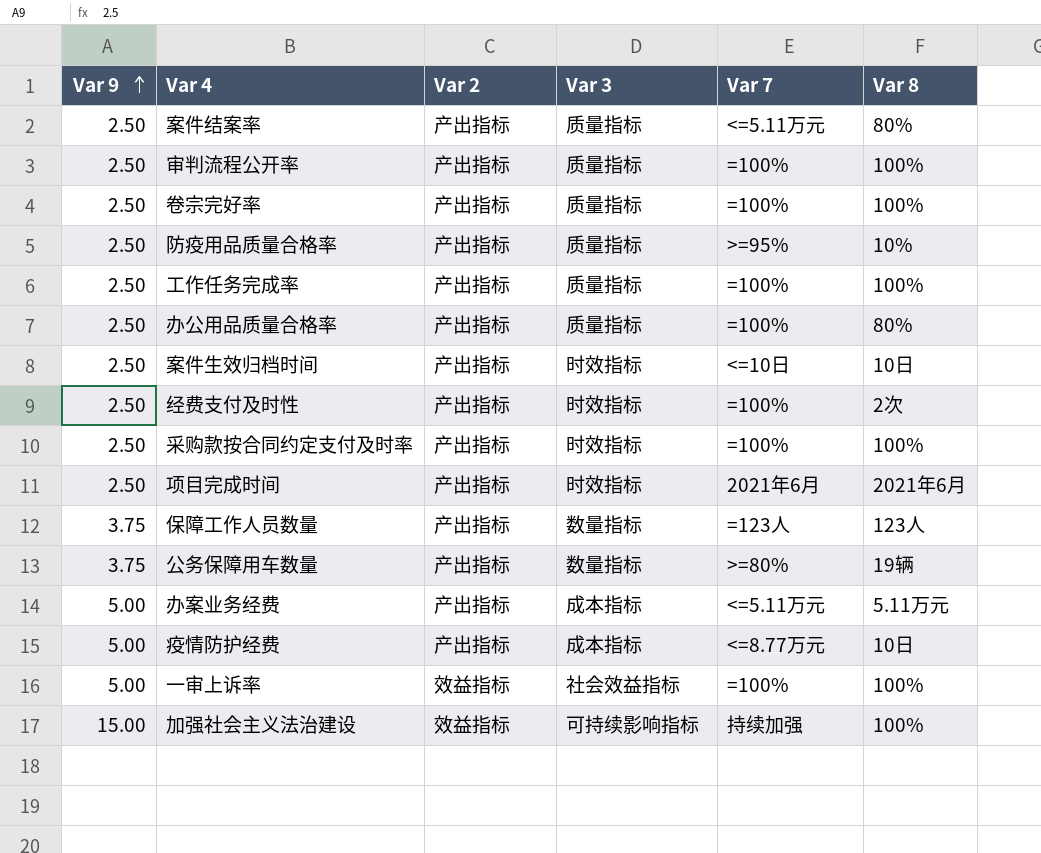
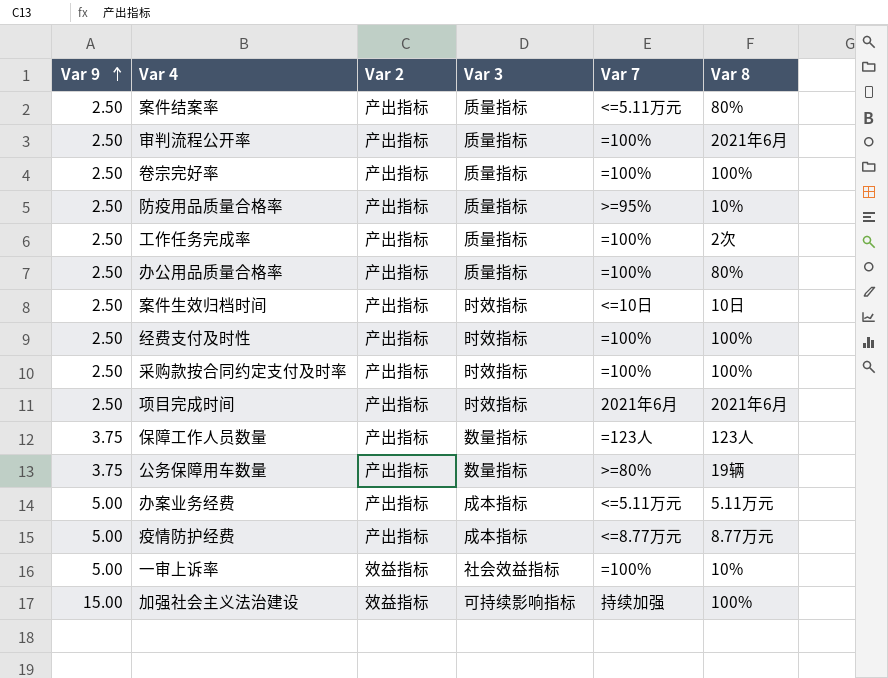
审判流程公开率 | Var 8: 100% -> 2021年6月
工作任务完成率 | Var 8: 100% -> 2次
经费支付及时性 | Var 8: 2次 -> 100%
疫情防护经费 | Var 8: 10日 -> 8.77万元
一审上诉率 | Var 8: 100% -> 10%

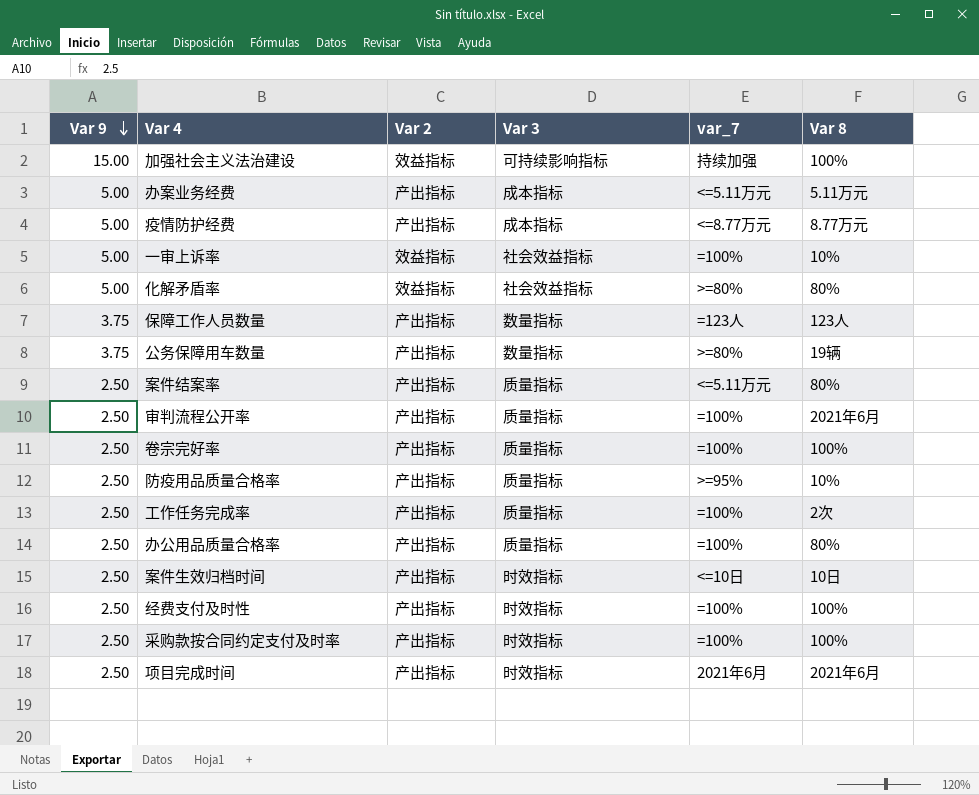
row order: Var 9 ascending -> Var 9 descending
column name: Var 7 -> var_7
row 化解矛盾率: none -> 5.00 | 效益指标 | 社会效益指标 | >=80% | 80%

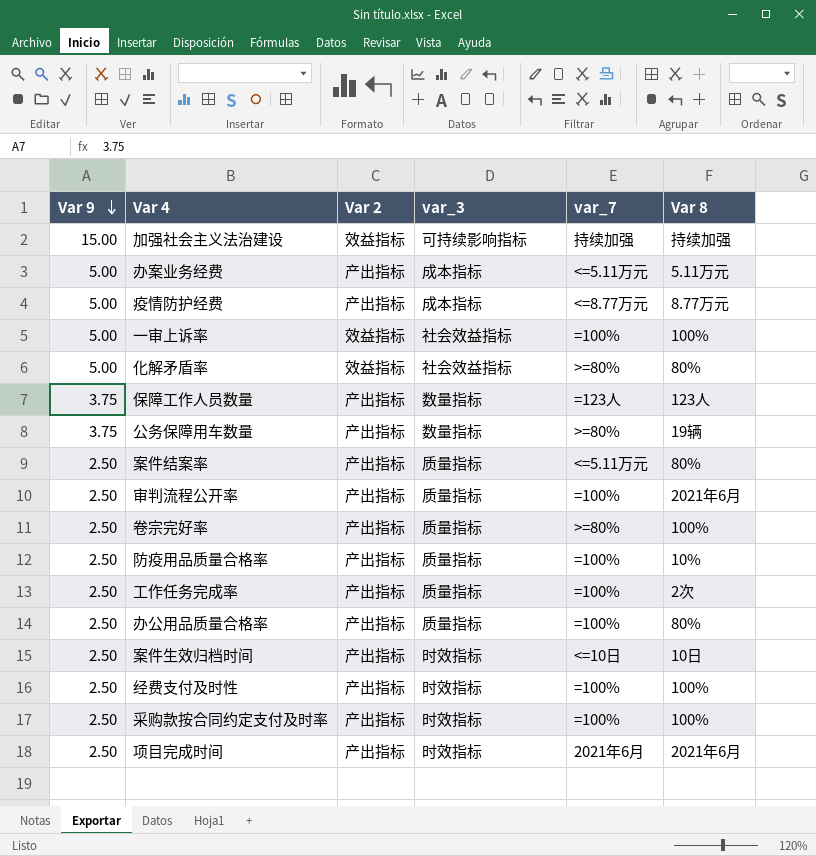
column name: Var 3 -> var_3
加强社会主义法治建设 | Var 8: 100% -> 持续加强
一审上诉率 | Var 8: 10% -> 100%
卷宗完好率 | var_7: =100% -> >=80%
防疫用品质量合格率 | var_7: >=95% -> =100%

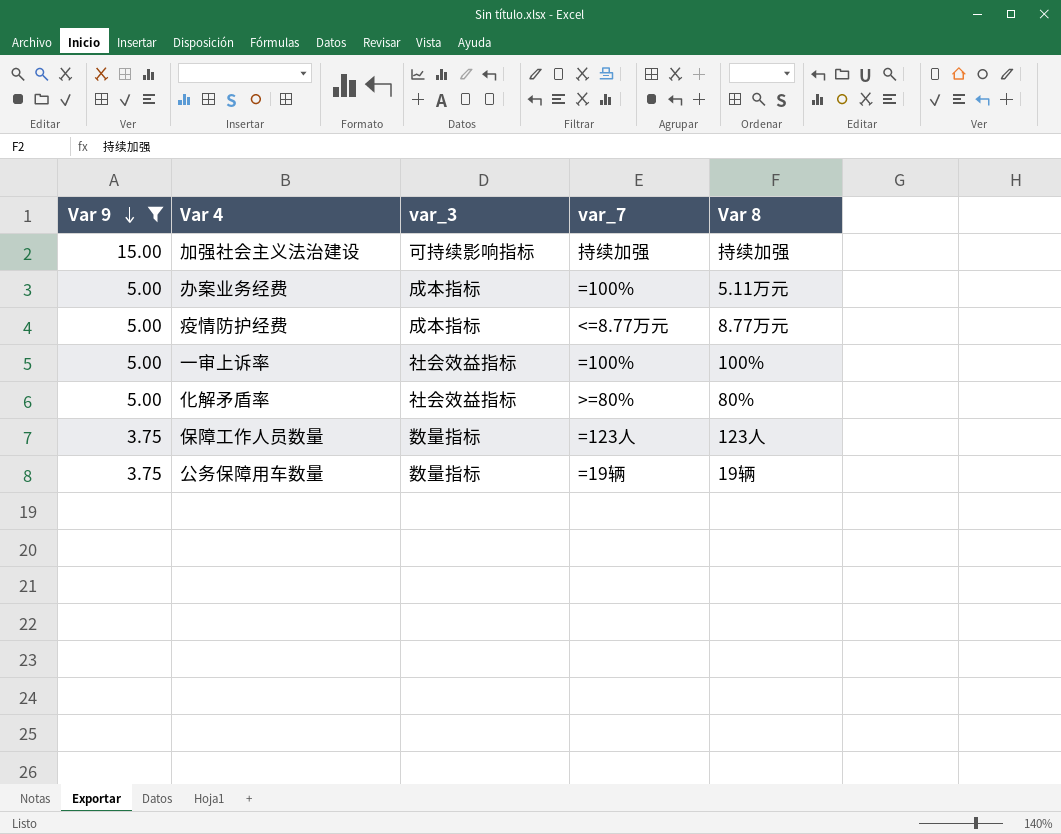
filter: none -> Var 9 != 2.50
column Var 2 | position: 3 -> none
办案业务经费 | var_7: <=5.11万元 -> =100%
公务保障用车数量 | var_7: >=80% -> =19辆

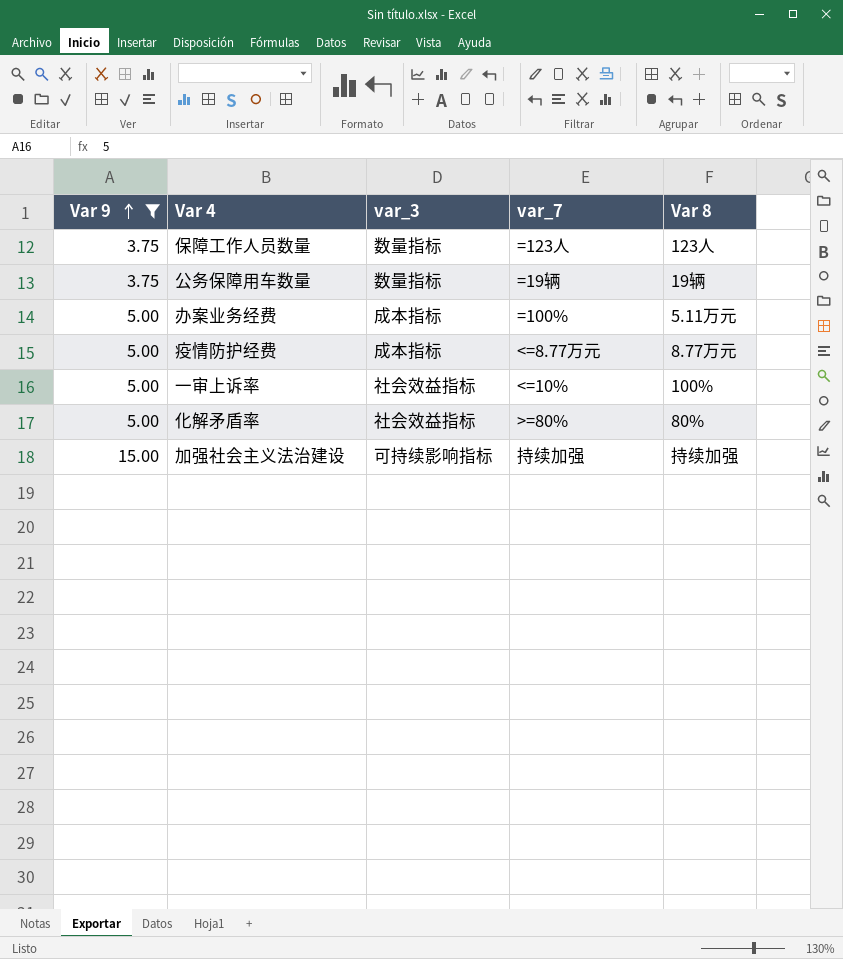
row order: Var 9 descending -> Var 9 ascending
一审上诉率 | var_7: =100% -> <=10%

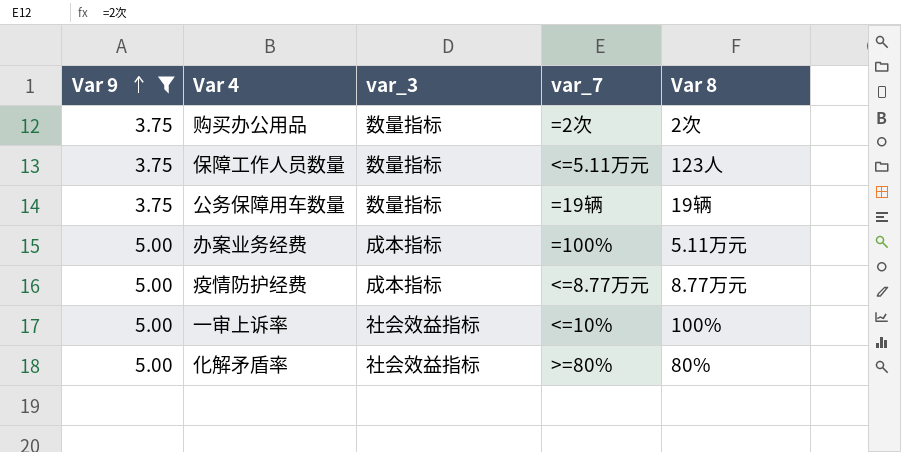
row 加强社会主义法治建设: 15.00 | 可持续影响指标 | 持续加强 | 持续加强 -> none
row 购买办公用品: none -> 3.75 | 数量指标 | =2次 | 2次
保障工作人员数量 | var_7: =123人 -> <=5.11万元

